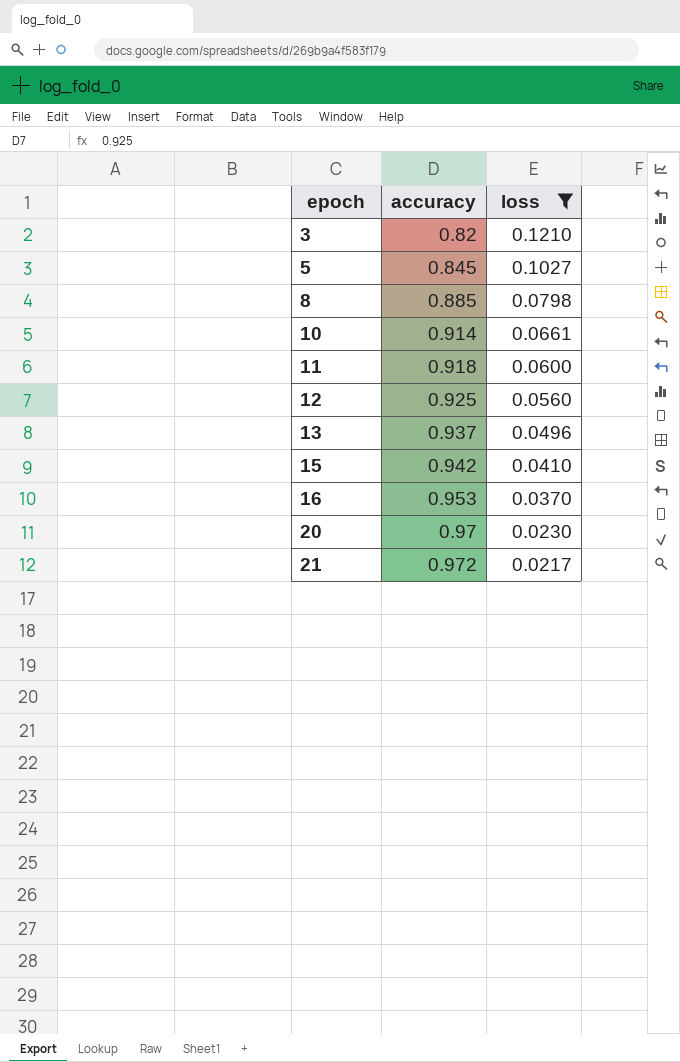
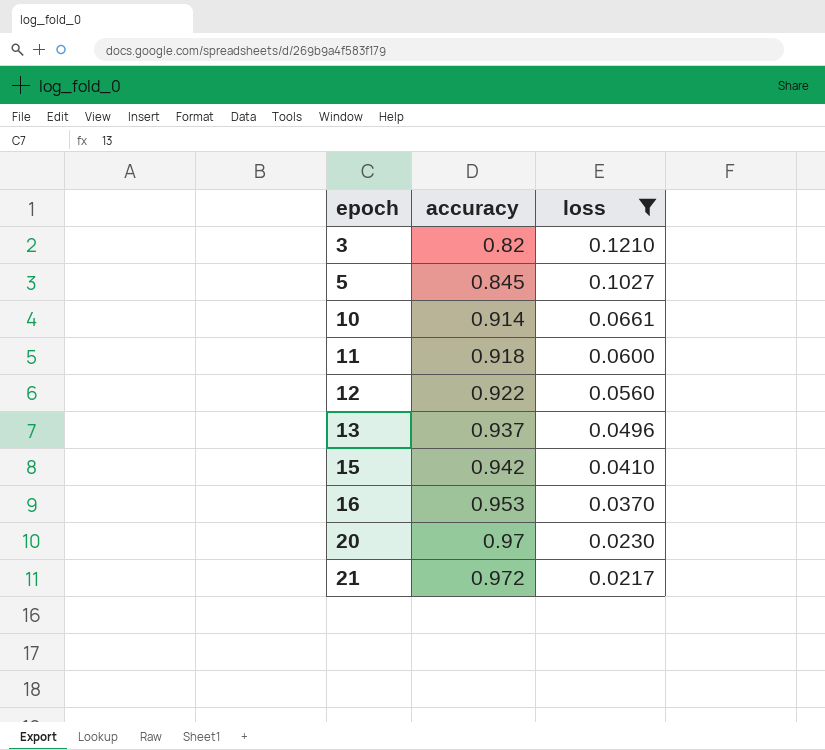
row 8: 0.885 | 0.0798 -> none
12 | accuracy: 0.925 -> 0.922

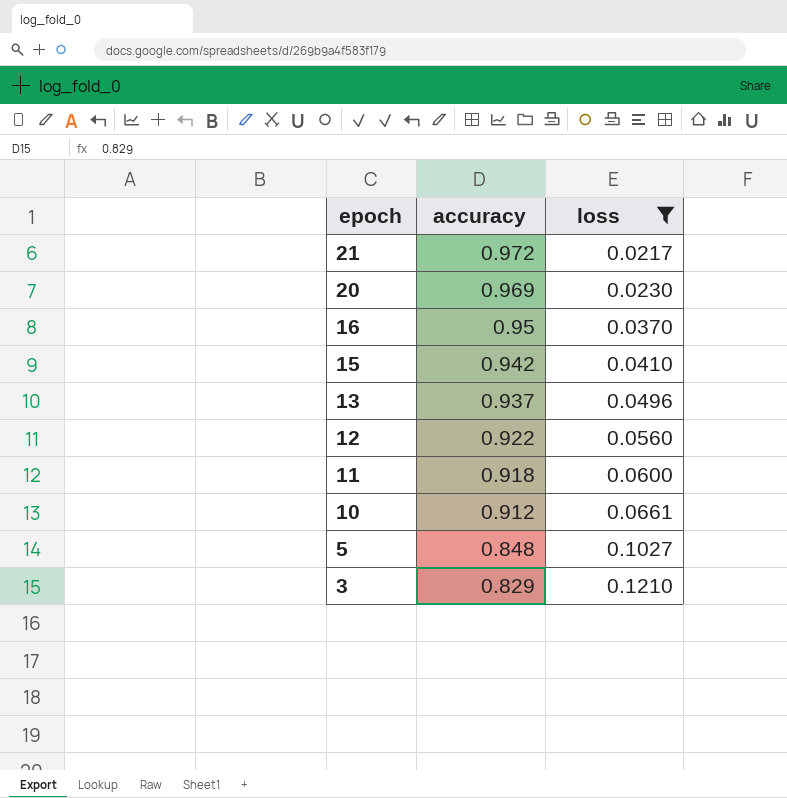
row order: epoch ascending -> epoch descending
20 | accuracy: 0.97 -> 0.969
16 | accuracy: 0.953 -> 0.95
10 | accuracy: 0.914 -> 0.912
5 | accuracy: 0.845 -> 0.848
3 | accuracy: 0.82 -> 0.829

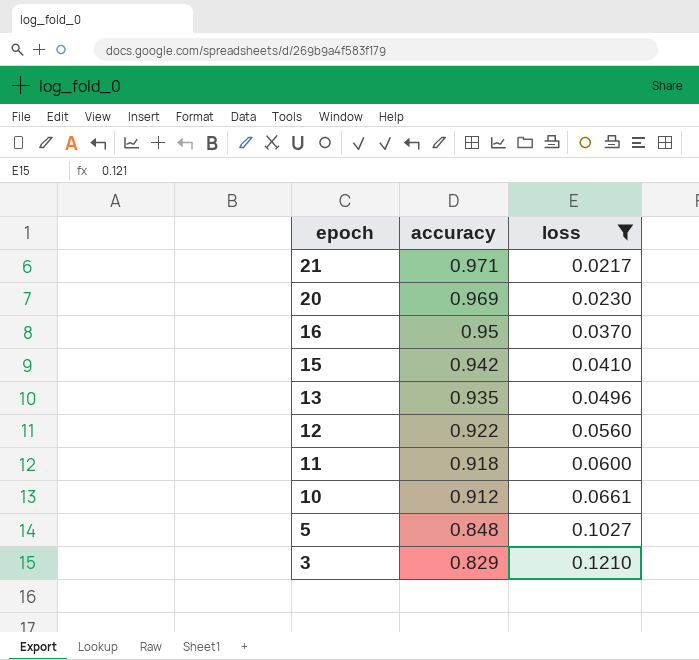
21 | accuracy: 0.972 -> 0.971
13 | accuracy: 0.937 -> 0.935

